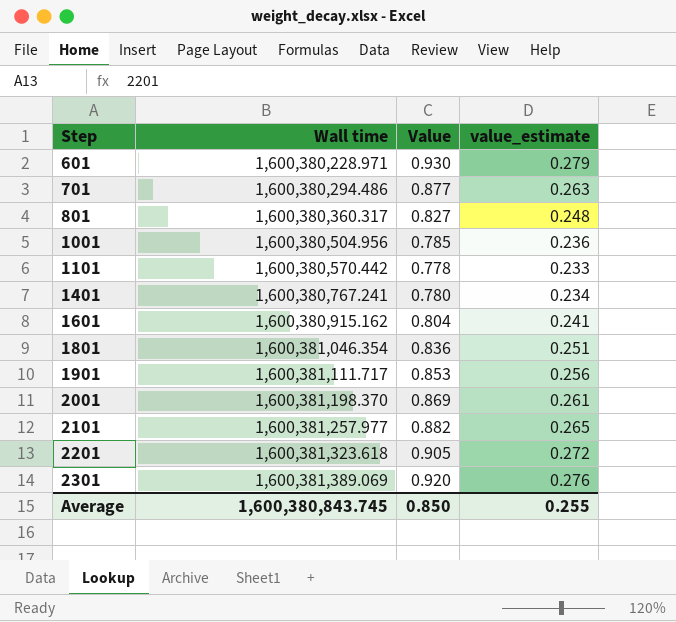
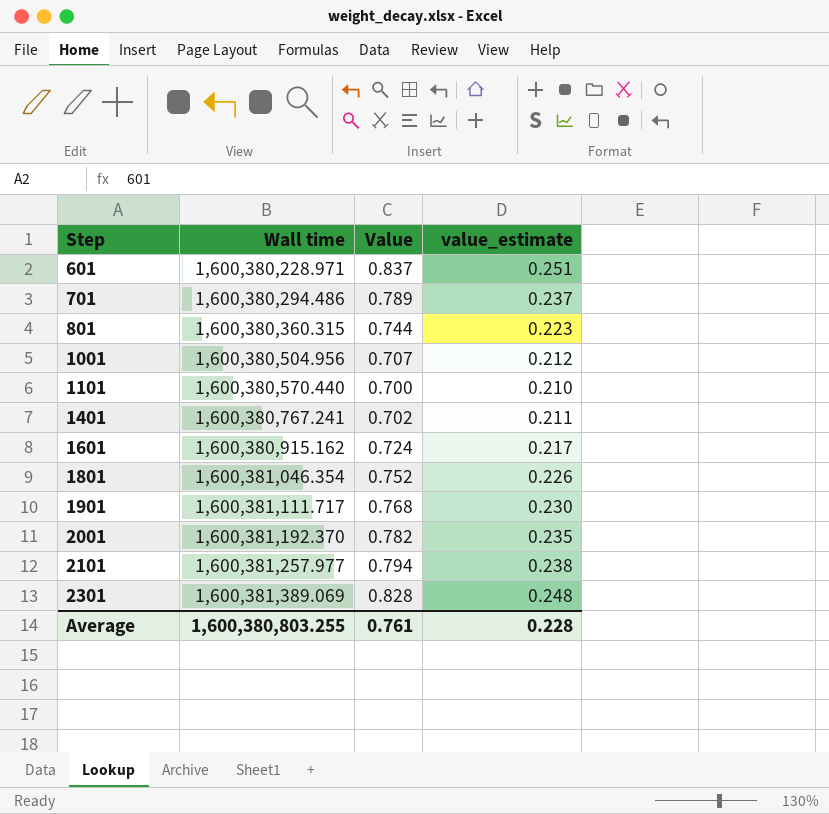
row 2201: 1,600,381,323.618 | 0.905 | 0.272 -> none
601 | Value: 0.930 -> 0.837
601 | value_estimate: 0.279 -> 0.251
701 | Value: 0.877 -> 0.789
701 | value_estimate: 0.263 -> 0.237
801 | Wall time: 1,600,380,360.317 -> 1,600,380,360.315
801 | Value: 0.827 -> 0.744
801 | value_estimate: 0.248 -> 0.223
1001 | Value: 0.785 -> 0.707
1001 | value_estimate: 0.236 -> 0.212
1101 | Wall time: 1,600,380,570.442 -> 1,600,380,570.440
1101 | Value: 0.778 -> 0.700
1101 | value_estimate: 0.233 -> 0.210
1401 | Value: 0.780 -> 0.702
1401 | value_estimate: 0.234 -> 0.211
1601 | Value: 0.804 -> 0.724
1601 | value_estimate: 0.241 -> 0.217
1801 | Value: 0.836 -> 0.752
1801 | value_estimate: 0.251 -> 0.226
1901 | Value: 0.853 -> 0.768
1901 | value_estimate: 0.256 -> 0.230
2001 | Wall time: 1,600,381,198.370 -> 1,600,381,192.370
2001 | Value: 0.869 -> 0.782
2001 | value_estimate: 0.261 -> 0.235
2101 | Value: 0.882 -> 0.794
2101 | value_estimate: 0.265 -> 0.238
2301 | Value: 0.920 -> 0.828
2301 | value_estimate: 0.276 -> 0.248
Average | Wall time: 1,600,380,843.745 -> 1,600,380,803.255
Average | Value: 0.850 -> 0.761
Average | value_estimate: 0.255 -> 0.228

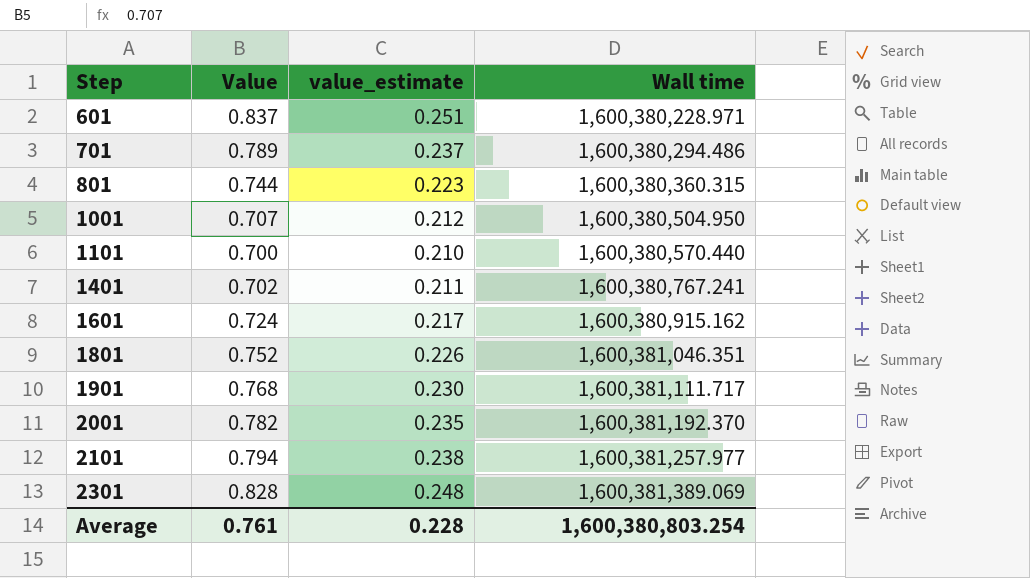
column Wall time | position: 2 -> 4
1001 | Wall time: 1,600,380,504.956 -> 1,600,380,504.950
1801 | Wall time: 1,600,381,046.354 -> 1,600,381,046.351
Average | Wall time: 1,600,380,803.255 -> 1,600,380,803.254

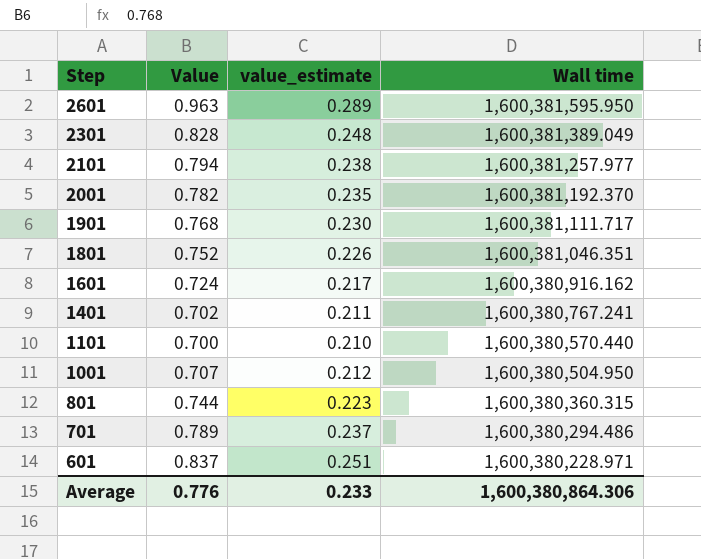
row order: Step ascending -> Step descending
row 2601: none -> 0.963 | 0.289 | 1,600,381,595.950
2301 | Wall time: 1,600,381,389.069 -> 1,600,381,389.049
1601 | Wall time: 1,600,380,915.162 -> 1,600,380,916.162
Average | Value: 0.761 -> 0.776
Average | value_estimate: 0.228 -> 0.233
Average | Wall time: 1,600,380,803.254 -> 1,600,380,864.306

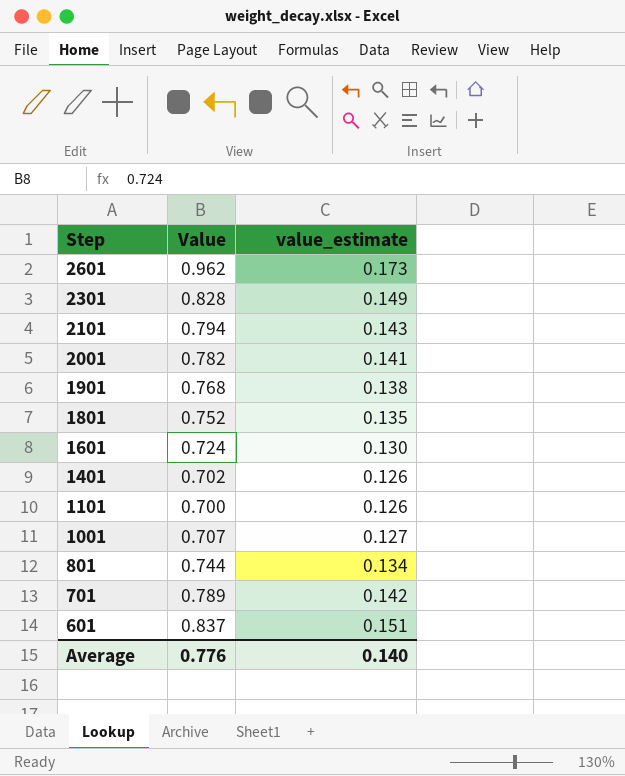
column Wall time | position: 4 -> none
column value_estimate | formula: [Value] * 0.3 -> [Value] * 0.18
2601 | Value: 0.963 -> 0.962
Average | value_estimate: 0.233 -> 0.140

